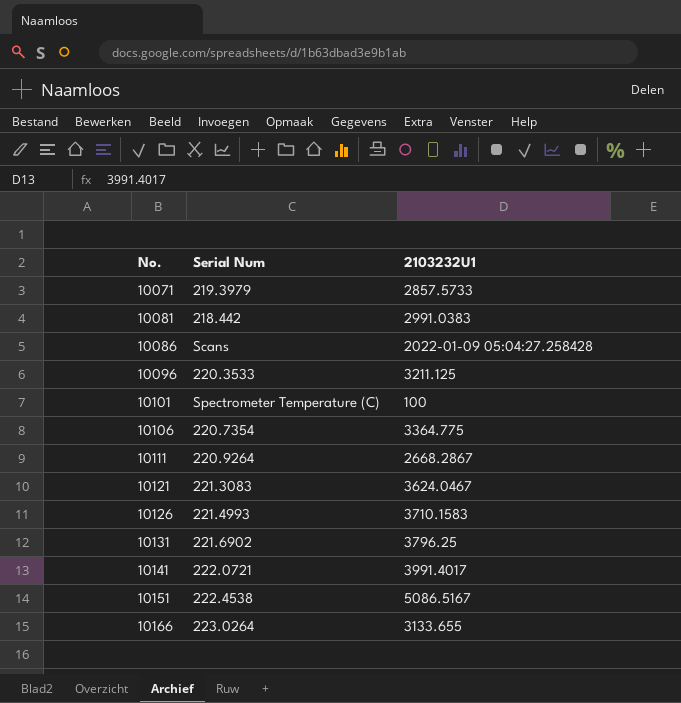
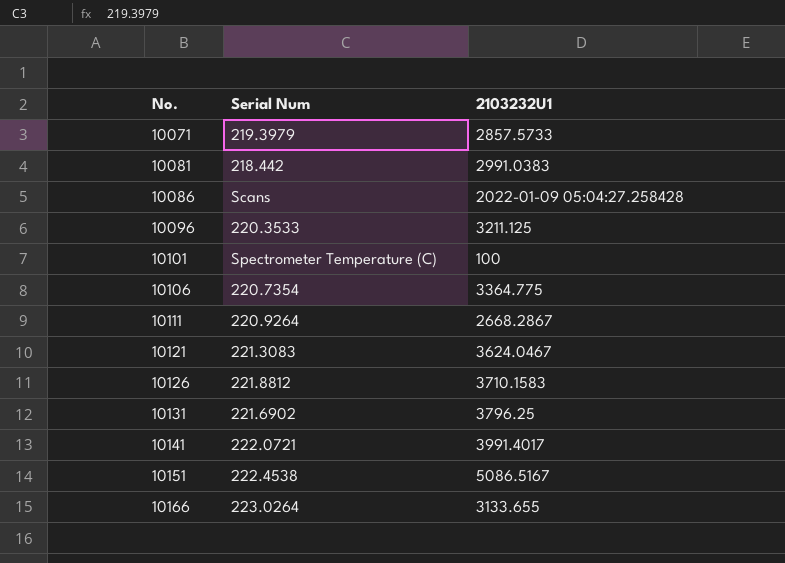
10126 | Serial Num: 221.4993 -> 221.8812

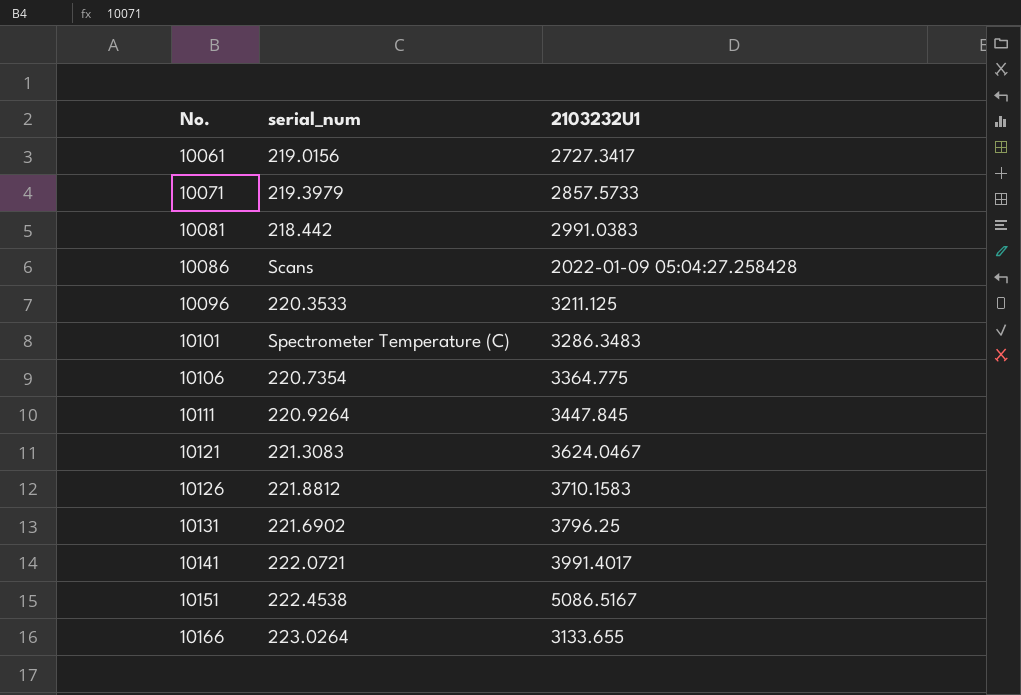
column name: Serial Num -> serial_num
row 10061: none -> 219.0156 | 2727.3417
10101 | 2103232U1: 100 -> 3286.3483
10111 | 2103232U1: 2668.2867 -> 3447.845

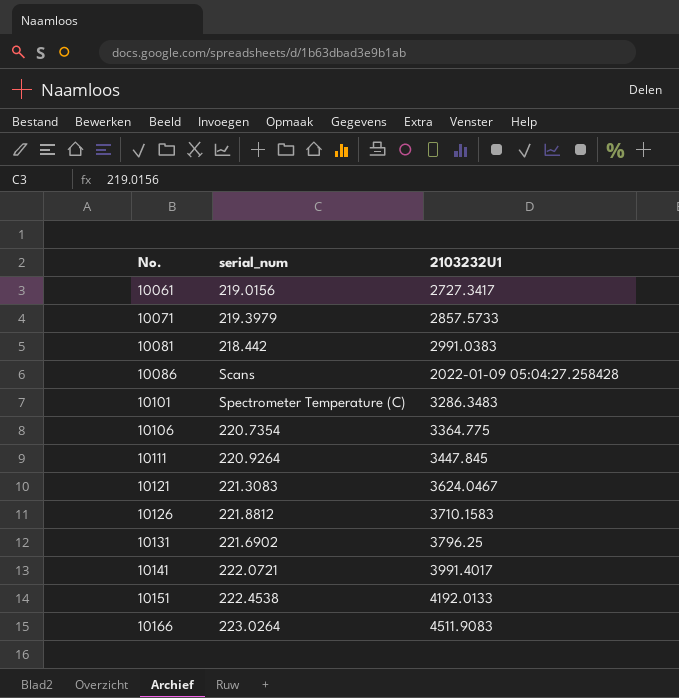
row 10096: 220.3533 | 3211.125 -> none
10151 | 2103232U1: 5086.5167 -> 4192.0133
10166 | 2103232U1: 3133.655 -> 4511.9083

